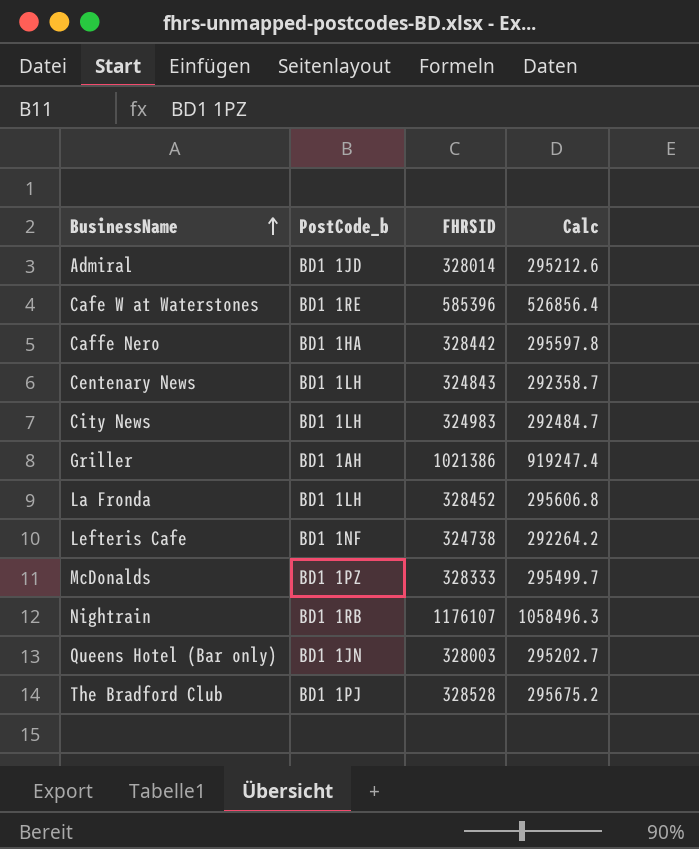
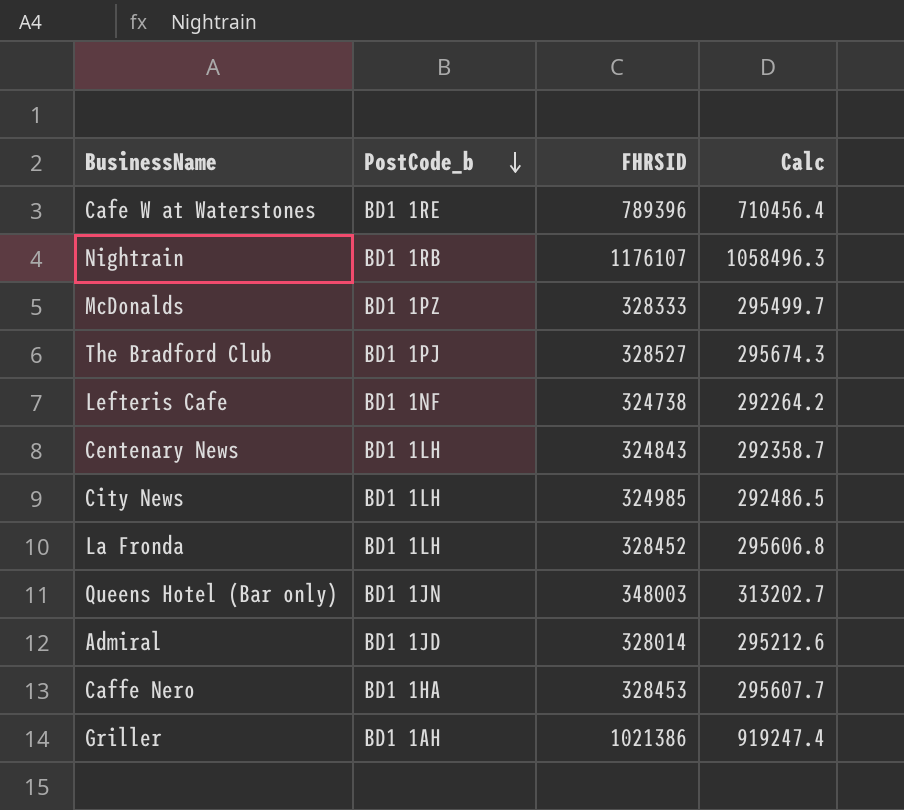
row order: BusinessName ascending -> PostCode_b descending
Cafe W at Waterstones | FHRSID: 585396 -> 789396
Cafe W at Waterstones | Calc: 526856.4 -> 710456.4
The Bradford Club | FHRSID: 328528 -> 328527
The Bradford Club | Calc: 295675.2 -> 295674.3
City News | FHRSID: 324983 -> 324985
City News | Calc: 292484.7 -> 292486.5
Queens Hotel (Bar only) | FHRSID: 328003 -> 348003
Queens Hotel (Bar only) | Calc: 295202.7 -> 313202.7
Caffe Nero | FHRSID: 328442 -> 328453
Caffe Nero | Calc: 295597.8 -> 295607.7

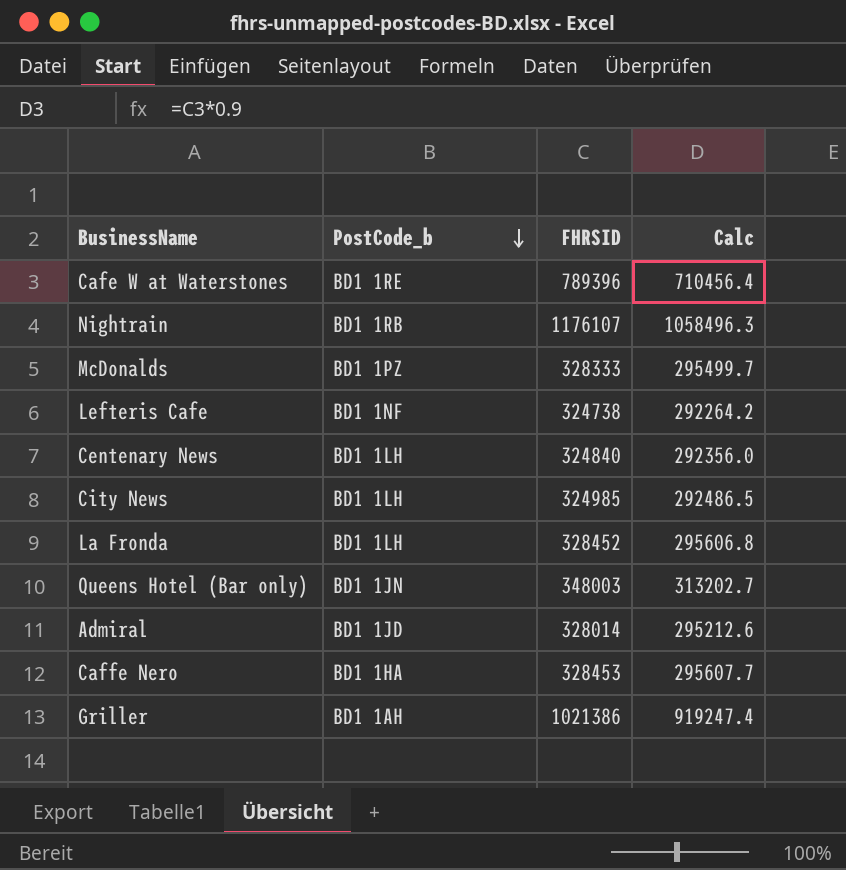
row The Bradford Club: BD1 1PJ | 328527 | 295674.3 -> none
Centenary News | FHRSID: 324843 -> 324840
Centenary News | Calc: 292358.7 -> 292356.0

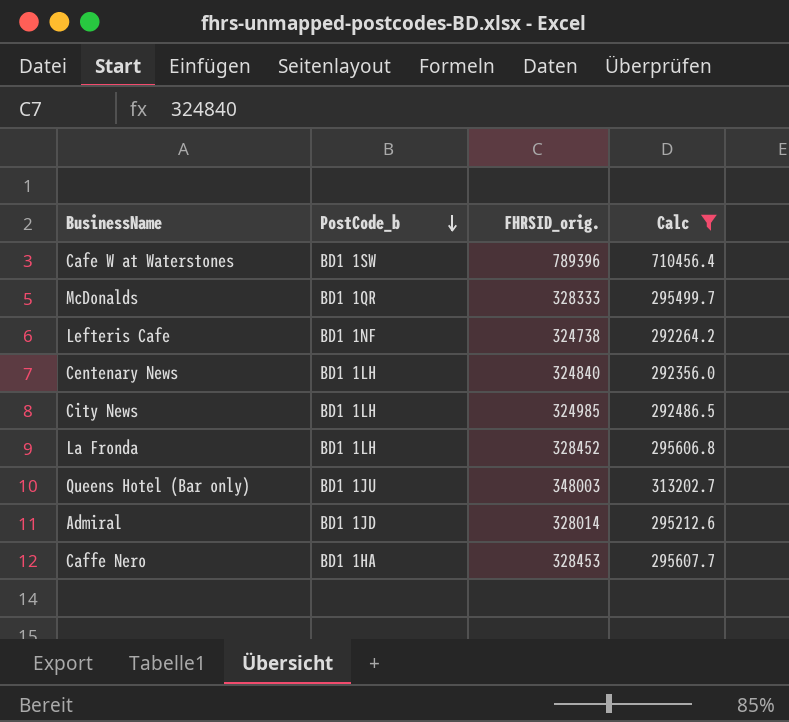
filter: none -> Calc <= 710456.4
column name: FHRSID -> FHRSID_orig.
Cafe W at Waterstones | PostCode_b: BD1 1RE -> BD1 1SW
McDonalds | PostCode_b: BD1 1PZ -> BD1 1QR
Queens Hotel (Bar only) | PostCode_b: BD1 1JN -> BD1 1JU

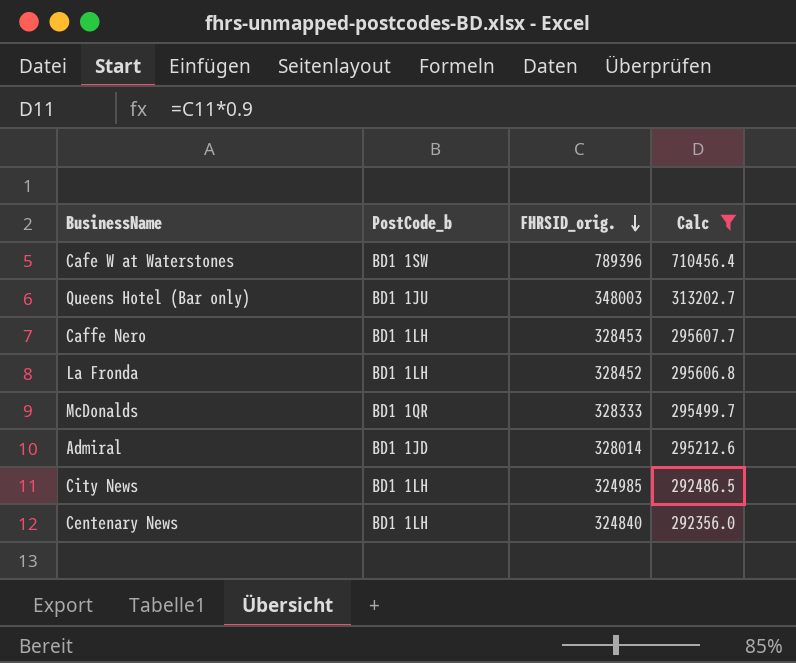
row order: PostCode_b descending -> FHRSID_orig. descending
row Lefteris Cafe: BD1 1NF | 324738 | 292264.2 -> none
Caffe Nero | PostCode_b: BD1 1HA -> BD1 1LH

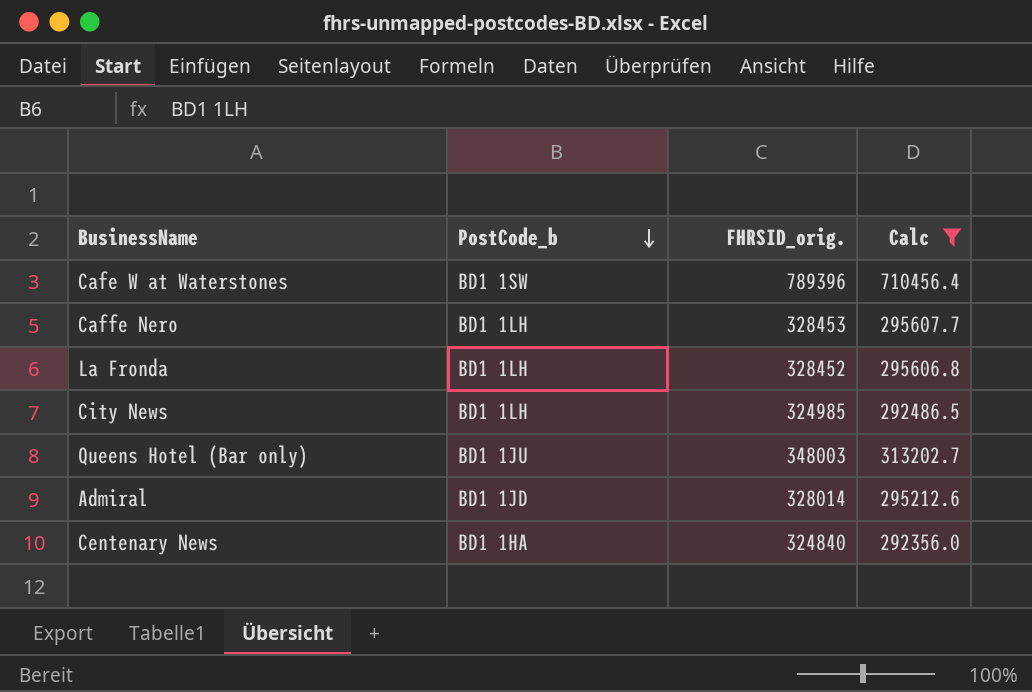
row order: FHRSID_orig. descending -> PostCode_b descending
row McDonalds: BD1 1QR | 328333 | 295499.7 -> none
Centenary News | PostCode_b: BD1 1LH -> BD1 1HA

